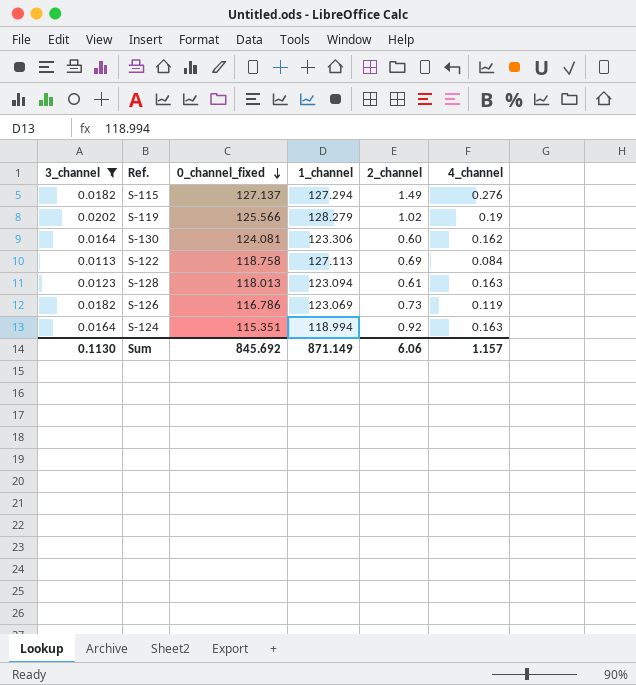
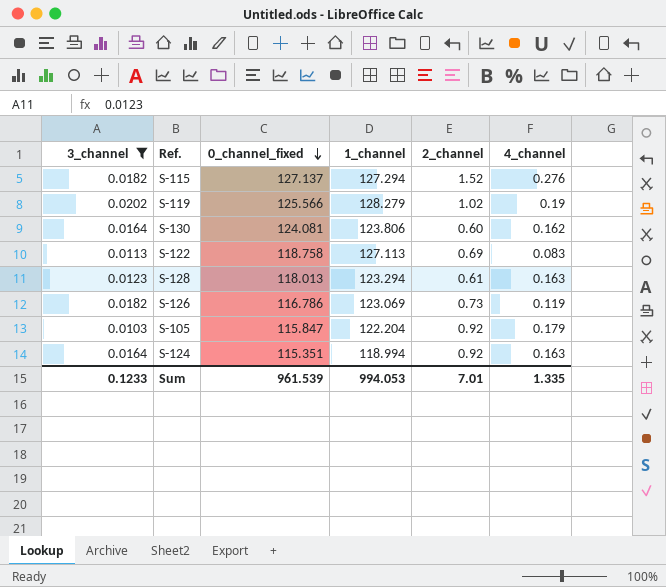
S-115 | 2_channel: 1.49 -> 1.52
S-130 | 1_channel: 123.306 -> 123.806
S-122 | 4_channel: 0.084 -> 0.083
S-128 | 1_channel: 123.094 -> 123.294
row S-105: none -> 0.0103 | 115.847 | 122.204 | 0.92 | 0.179
Sum | 3_channel: 0.1130 -> 0.1233
Sum | 0_channel_fixed: 845.692 -> 961.539
Sum | 1_channel: 871.149 -> 994.053
Sum | 2_channel: 6.06 -> 7.01
Sum | 4_channel: 1.157 -> 1.335

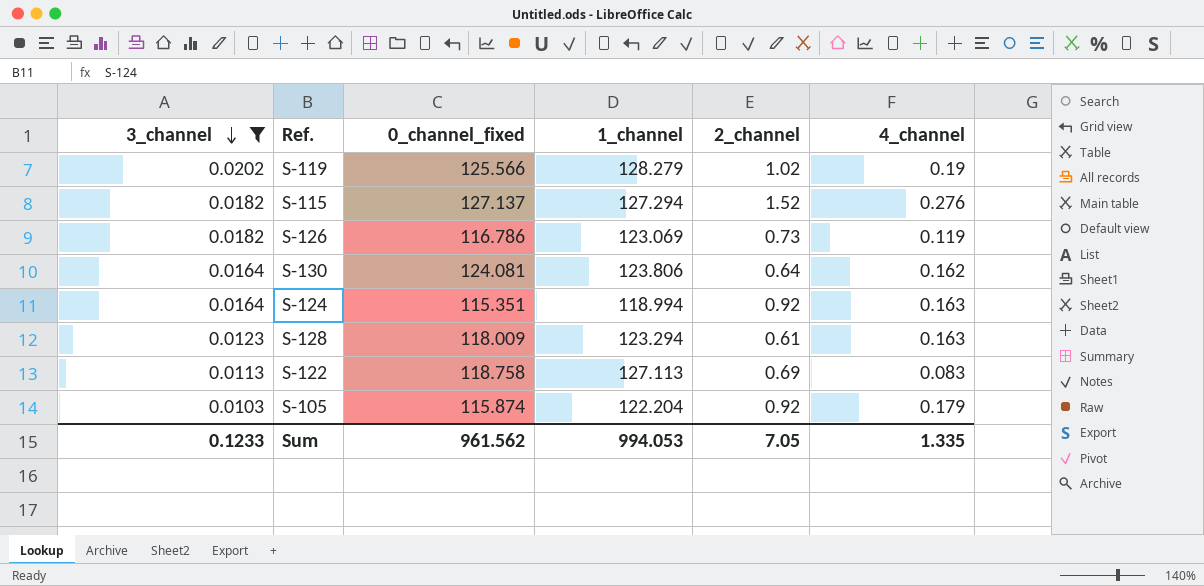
row order: 0_channel_fixed descending -> 3_channel descending
S-130 | 2_channel: 0.60 -> 0.64
S-128 | 0_channel_fixed: 118.013 -> 118.009
S-105 | 0_channel_fixed: 115.847 -> 115.874
Sum | 0_channel_fixed: 961.539 -> 961.562
Sum | 2_channel: 7.01 -> 7.05

